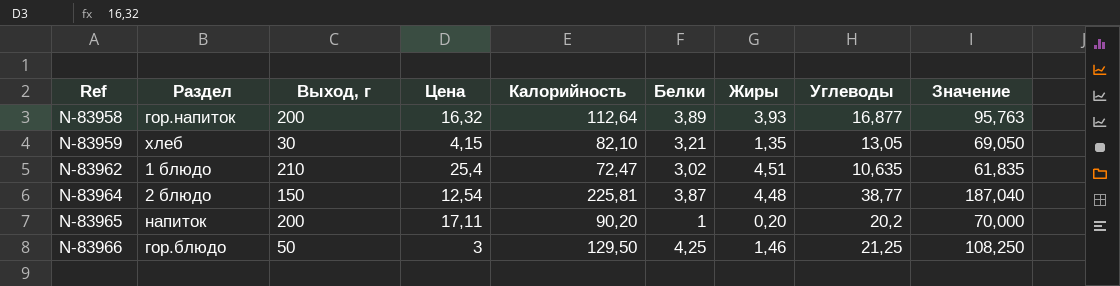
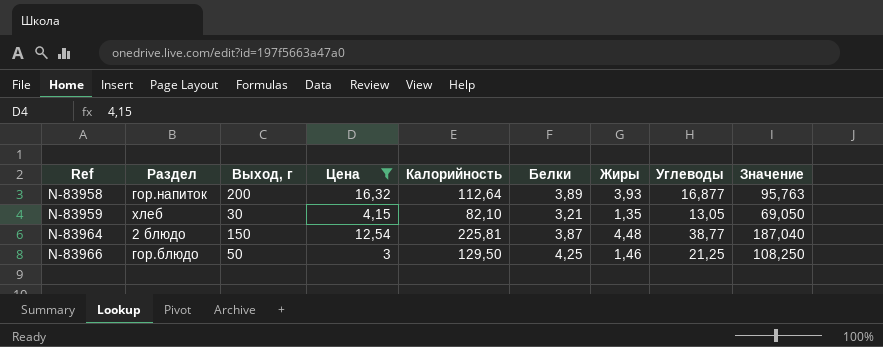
filter: none -> Цена <= 16,32

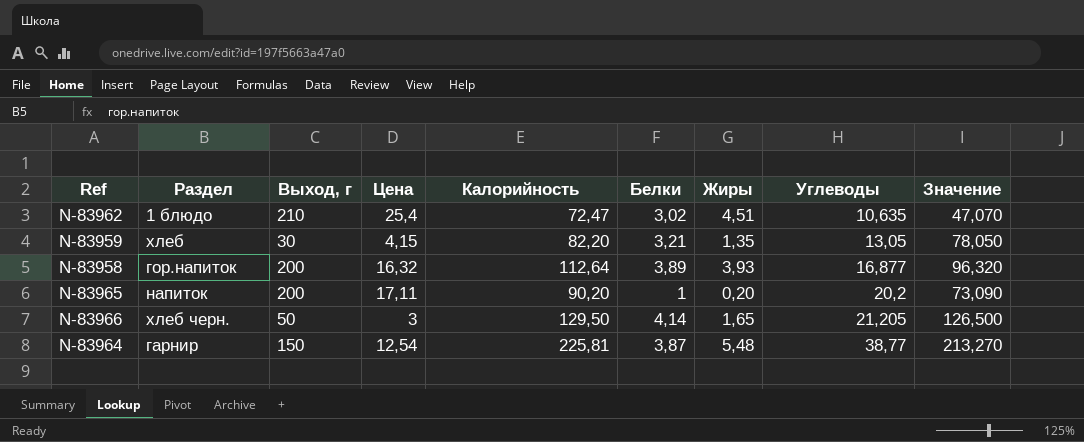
filter: Цена <= 16,32 -> none
row order: Ref ascending -> Углеводы ascending
column Значение | formula: [Калорийность] - [Углеводы] -> [Калорийность] - [Цена]
N-83959 | Калорийность: 82,10 -> 82,20
N-83966 | Раздел: гор.блюдо -> хлеб черн.
N-83966 | Белки: 4,25 -> 4,14
N-83966 | Жиры: 1,46 -> 1,65
N-83966 | Углеводы: 21,25 -> 21,205
N-83964 | Раздел: 2 блюдо -> гарнир
N-83964 | Жиры: 4,48 -> 5,48

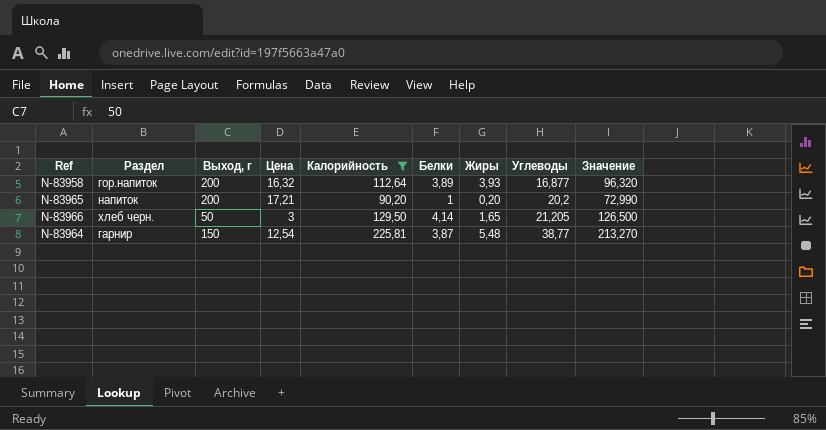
filter: none -> Калорийность >= 90,20
N-83965 | Цена: 17,11 -> 17,21
N-83965 | Значение: 73,090 -> 72,990

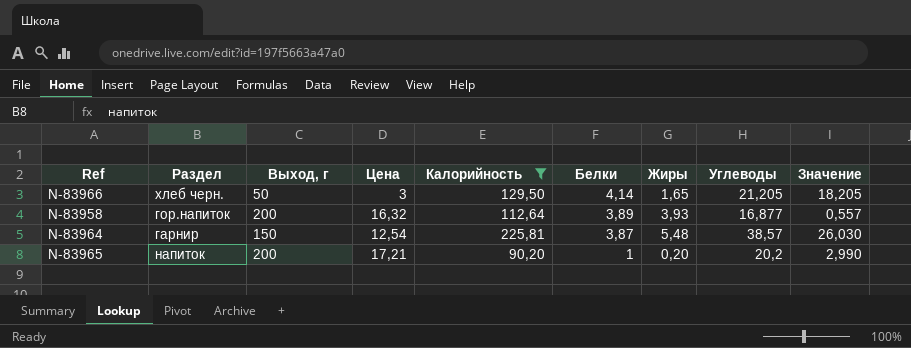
row order: Углеводы ascending -> Белки descending
column Значение | formula: [Калорийность] - [Цена] -> [Углеводы] - [Цена]
N-83964 | Углеводы: 38,77 -> 38,57

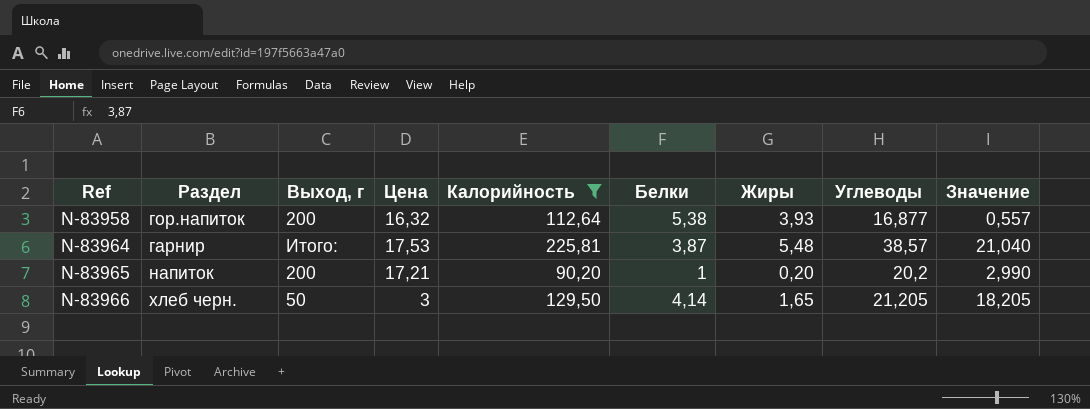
row order: Белки descending -> Ref ascending
N-83958 | Белки: 3,89 -> 5,38
N-83964 | Выход, г: 150 -> Итого:
N-83964 | Цена: 12,54 -> 17,53
N-83964 | Значение: 26,030 -> 21,040

